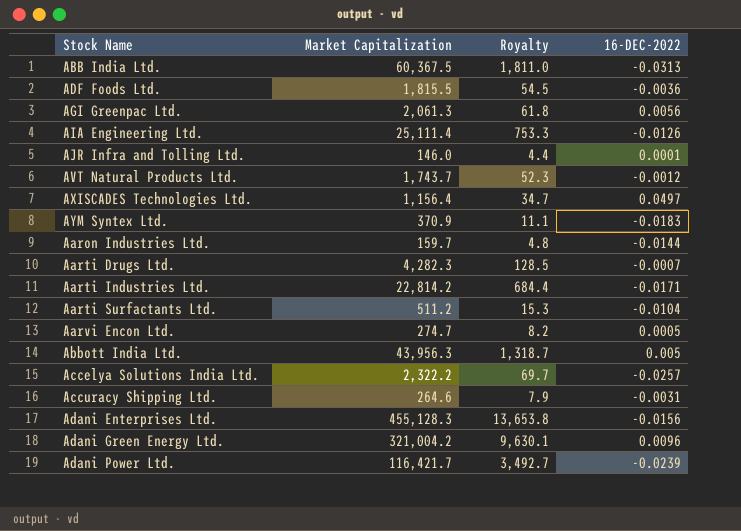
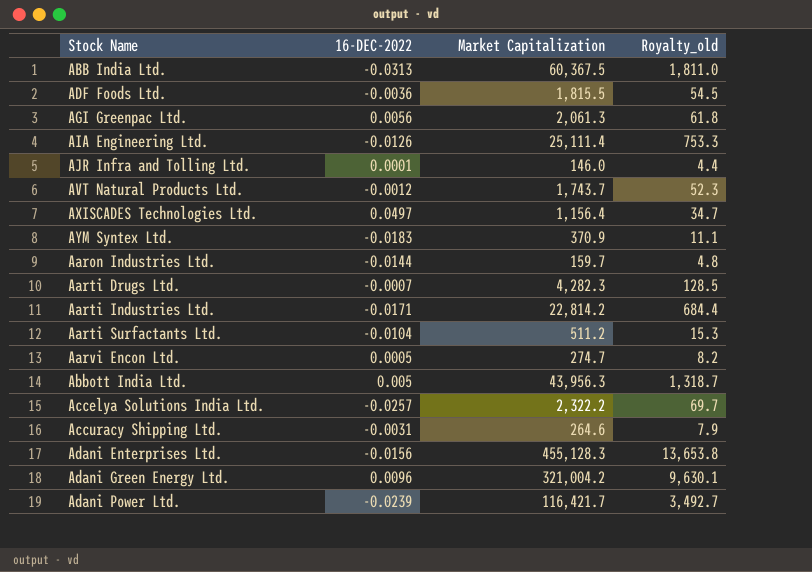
column 16-DEC-2022 | position: 4 -> 2
column name: Royalty -> Royalty_old

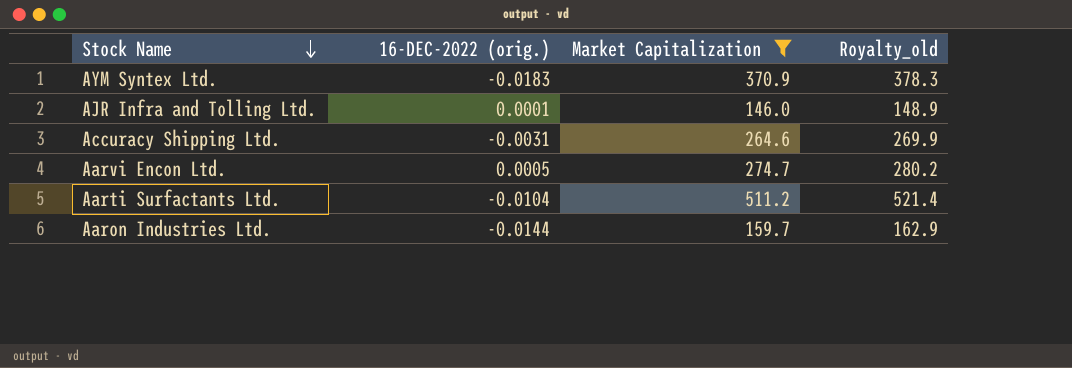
filter: none -> Market Capitalization <= 511.2
row order: none -> Stock Name descending
column name: 16-DEC-2022 -> 16-DEC-2022 (orig.)
column Royalty_old | formula: [Market Capitalization] * 0.03 -> [Market Capitalization] * 1.02

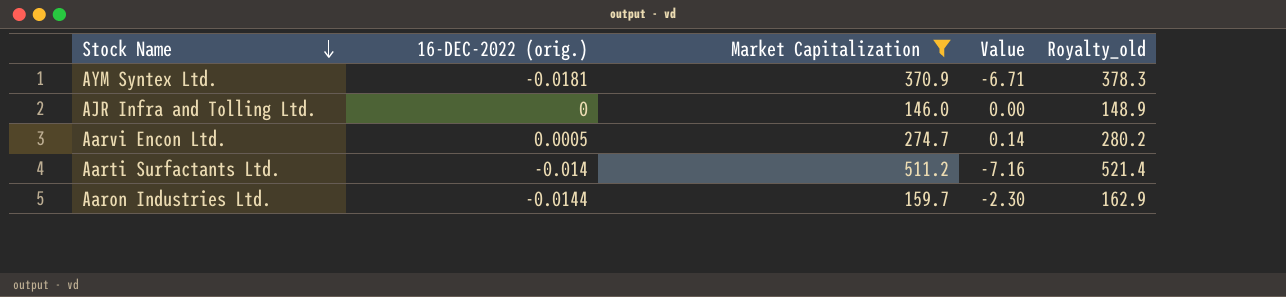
column Value | formula: none -> [16-DEC-2022 (orig.)] * [Market Capitalization]
row Accuracy Shipping Ltd.: -0.0031 | 264.6 | 269.9 -> none
AYM Syntex Ltd. | 16-DEC-2022 (orig.): -0.0183 -> -0.0181
AJR Infra and Tolling Ltd. | 16-DEC-2022 (orig.): 0.0001 -> 0
Aarti Surfactants Ltd. | 16-DEC-2022 (orig.): -0.0104 -> -0.014

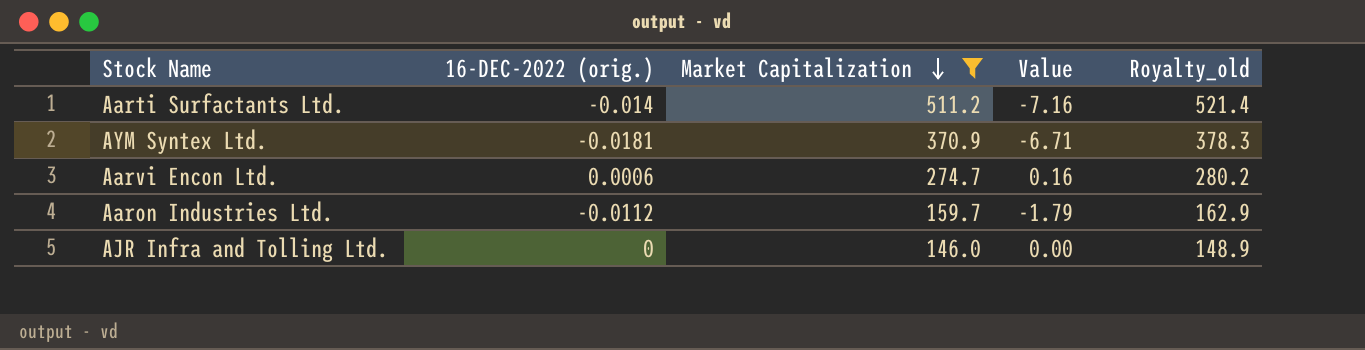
row order: Stock Name descending -> Market Capitalization descending
Aarvi Encon Ltd. | 16-DEC-2022 (orig.): 0.0005 -> 0.0006
Aarvi Encon Ltd. | Value: 0.14 -> 0.16
Aaron Industries Ltd. | 16-DEC-2022 (orig.): -0.0144 -> -0.0112
Aaron Industries Ltd. | Value: -2.30 -> -1.79

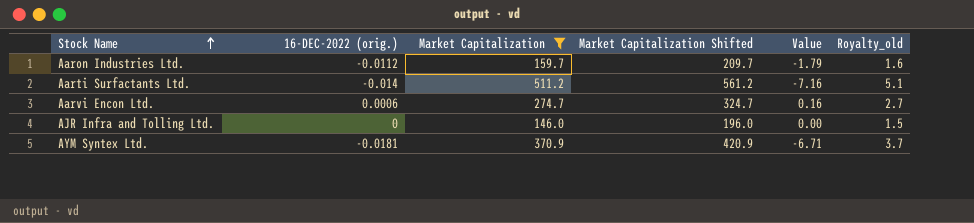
row order: Market Capitalization descending -> Stock Name ascending
column Market Capitalization Shifted | formula: none -> [Market Capitalization] + 50
column Royalty_old | formula: [Market Capitalization] * 1.02 -> [Market Capitalization] * 0.01

